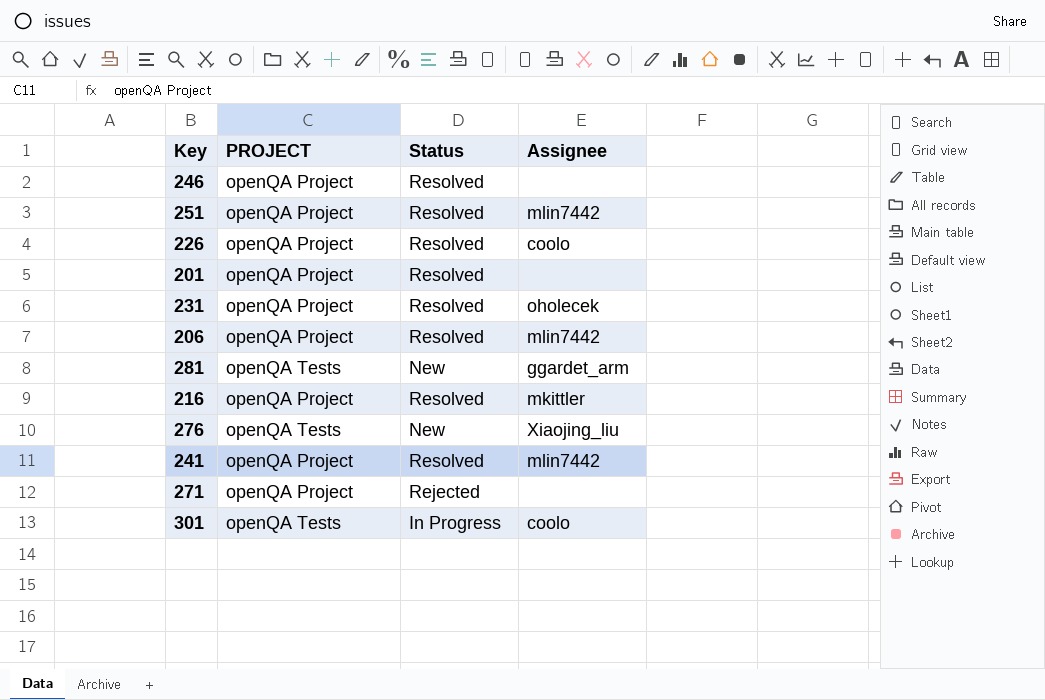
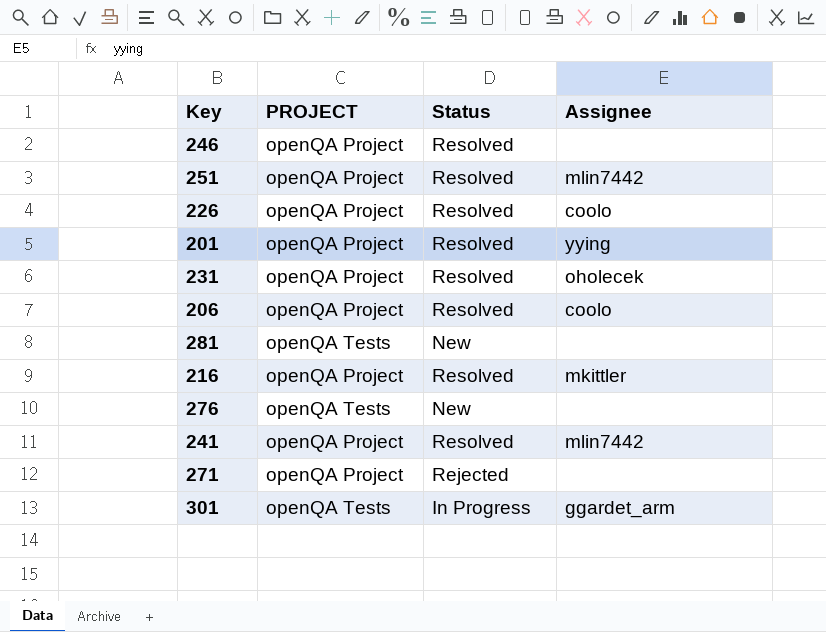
201 | Assignee: none -> yying
206 | Assignee: mlin7442 -> coolo
281 | Assignee: ggardet_arm -> none
276 | Assignee: Xiaojing_liu -> none
301 | Assignee: coolo -> ggardet_arm

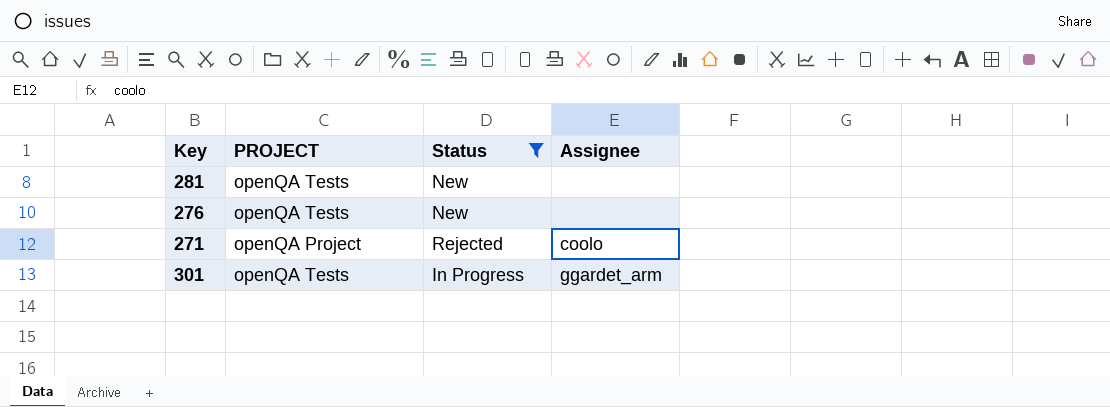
filter: none -> Status != Resolved
271 | Assignee: none -> coolo

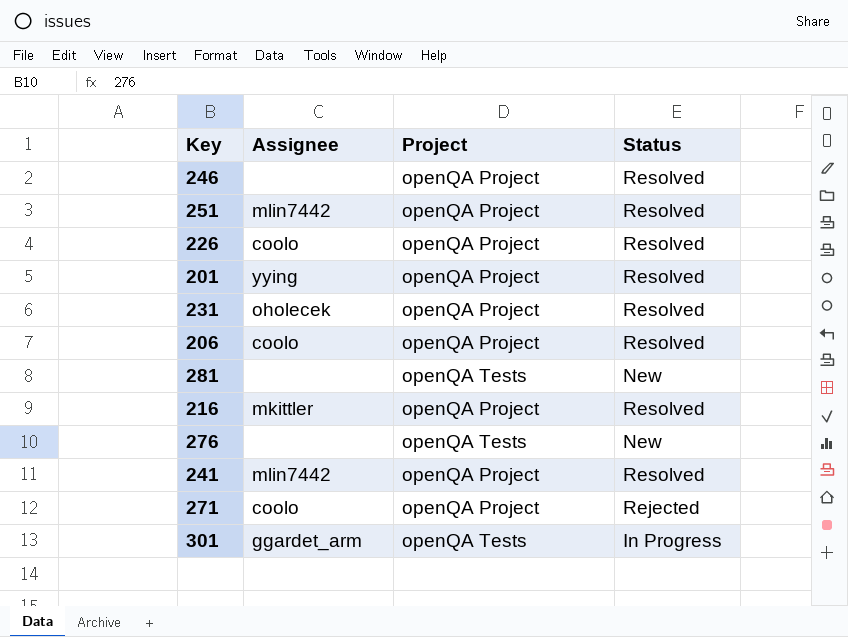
filter: Status != Resolved -> none
column Assignee | position: 4 -> 2
column name: PROJECT -> Project

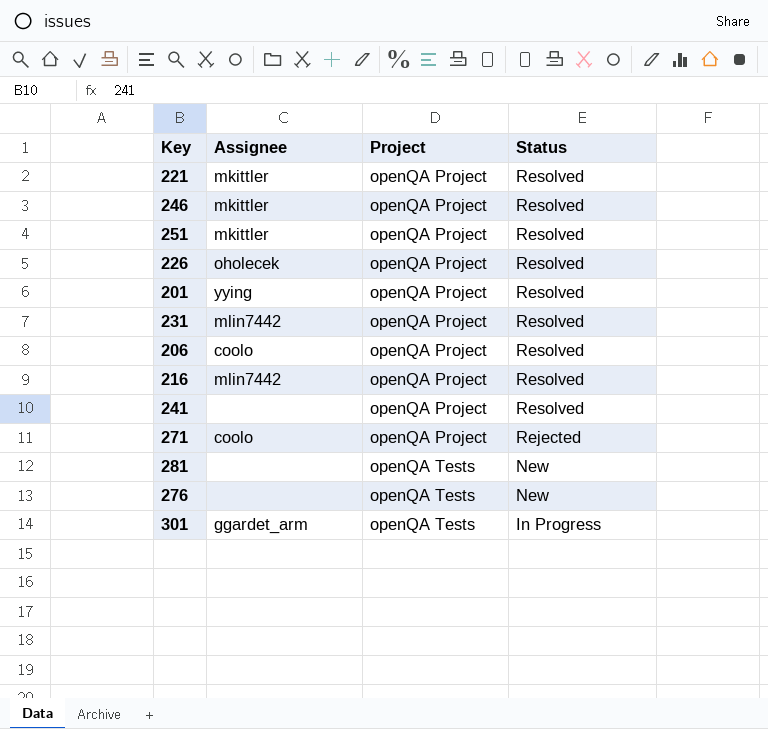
row order: none -> Project ascending
row 221: none -> mkittler | openQA Project | Resolved
246 | Assignee: none -> mkittler
251 | Assignee: mlin7442 -> mkittler
226 | Assignee: coolo -> oholecek
231 | Assignee: oholecek -> mlin7442
216 | Assignee: mkittler -> mlin7442
241 | Assignee: mlin7442 -> none

